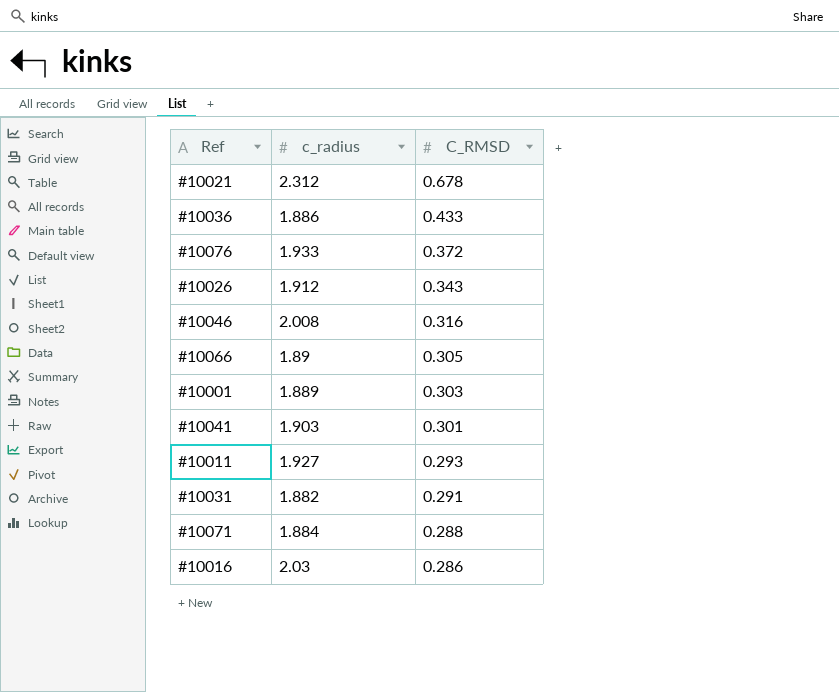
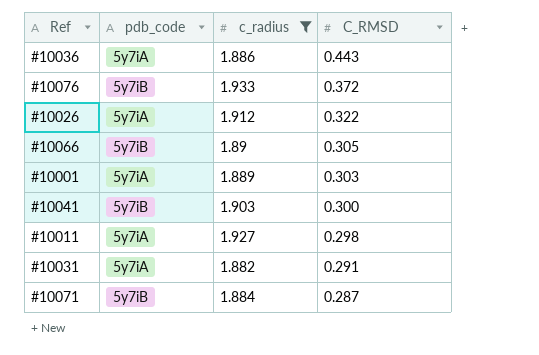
filter: none -> c_radius <= 1.933
column pdb_code | position: none -> 2
#10036 | C_RMSD: 0.433 -> 0.443
#10026 | C_RMSD: 0.343 -> 0.322
#10041 | C_RMSD: 0.301 -> 0.300
#10011 | C_RMSD: 0.293 -> 0.298
#10071 | C_RMSD: 0.288 -> 0.287

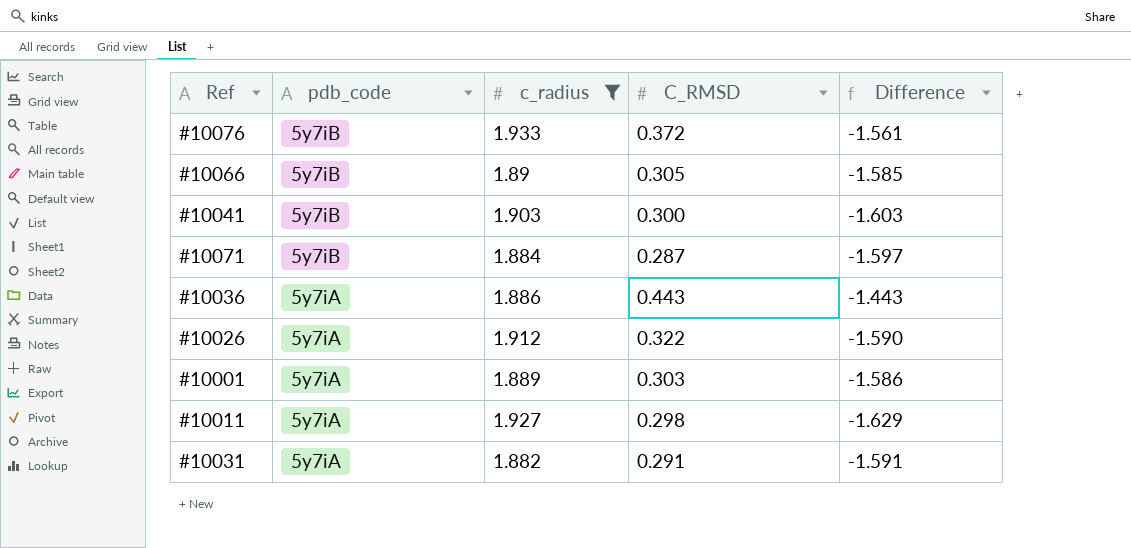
row order: C_RMSD descending -> pdb_code descending
column Difference | formula: none -> [C_RMSD] - [c_radius]

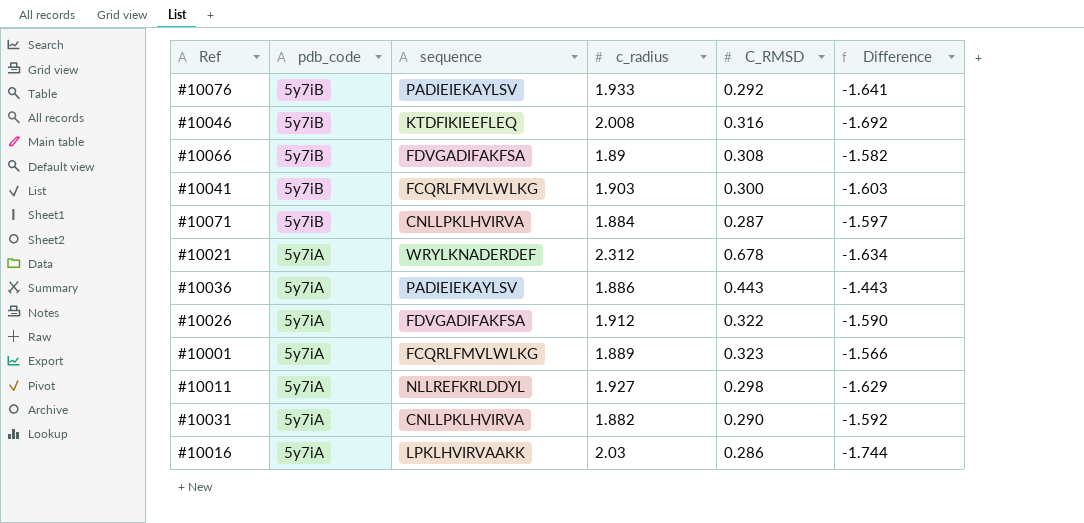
filter: c_radius <= 1.933 -> none
column sequence | position: none -> 3
#10076 | C_RMSD: 0.372 -> 0.292
#10076 | Difference: -1.561 -> -1.641
#10066 | C_RMSD: 0.305 -> 0.308
#10066 | Difference: -1.585 -> -1.582
#10001 | C_RMSD: 0.303 -> 0.323
#10001 | Difference: -1.586 -> -1.566
#10031 | C_RMSD: 0.291 -> 0.290
#10031 | Difference: -1.591 -> -1.592

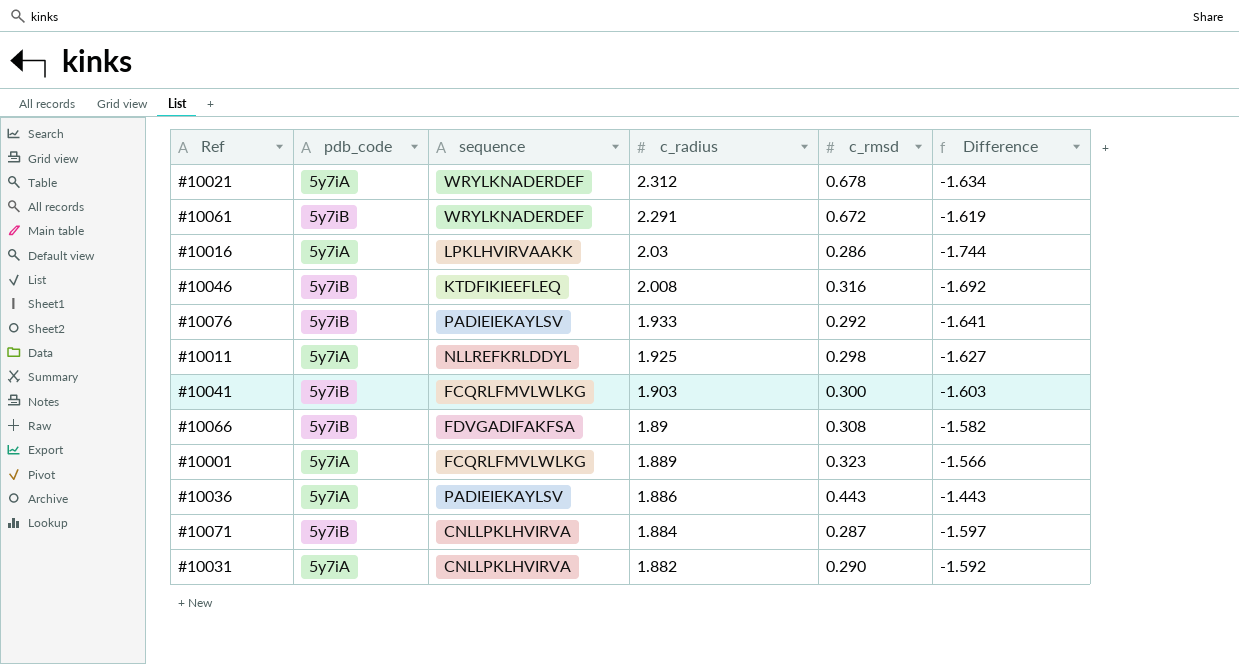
row order: pdb_code descending -> c_radius descending
column name: C_RMSD -> c_rmsd
row #10026: 5y7iA | FDVGADIFAKFSA | 1.912 | 0.322 | -1.590 -> none
row #10061: none -> 5y7iB | WRYLKNADERDEF | 2.291 | 0.672 | -1.619
#10011 | c_radius: 1.927 -> 1.925
#10011 | Difference: -1.629 -> -1.627

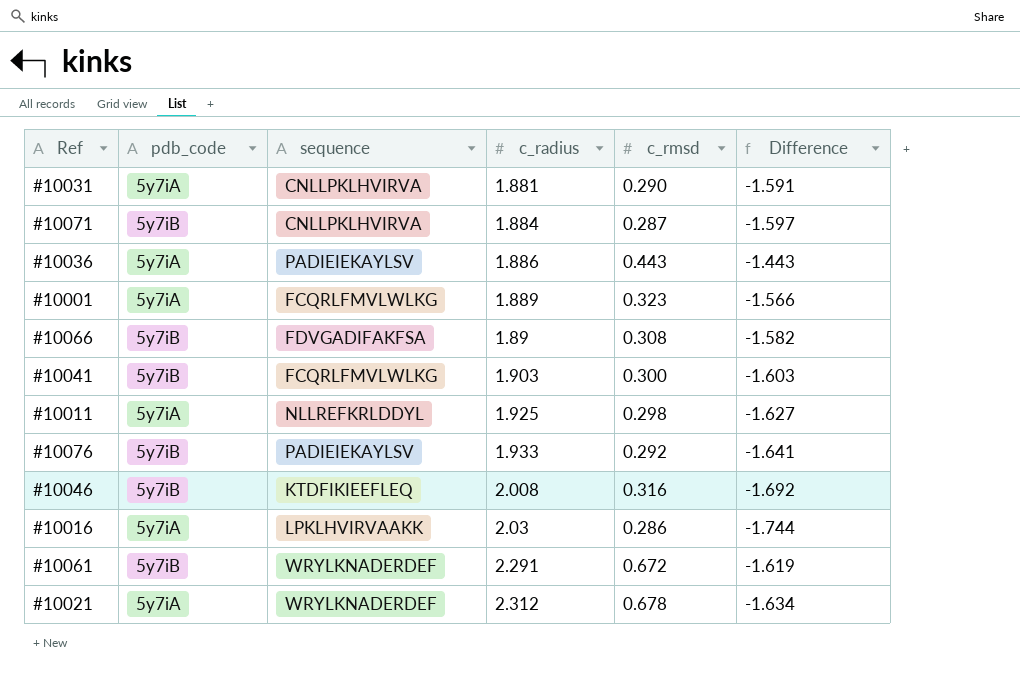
row order: c_radius descending -> c_radius ascending
#10031 | c_radius: 1.882 -> 1.881
#10031 | Difference: -1.592 -> -1.591

